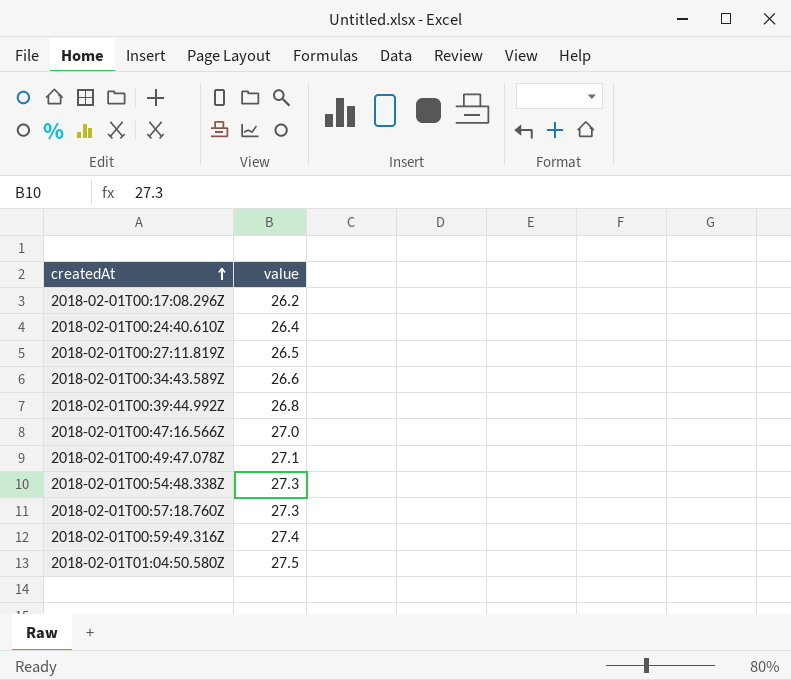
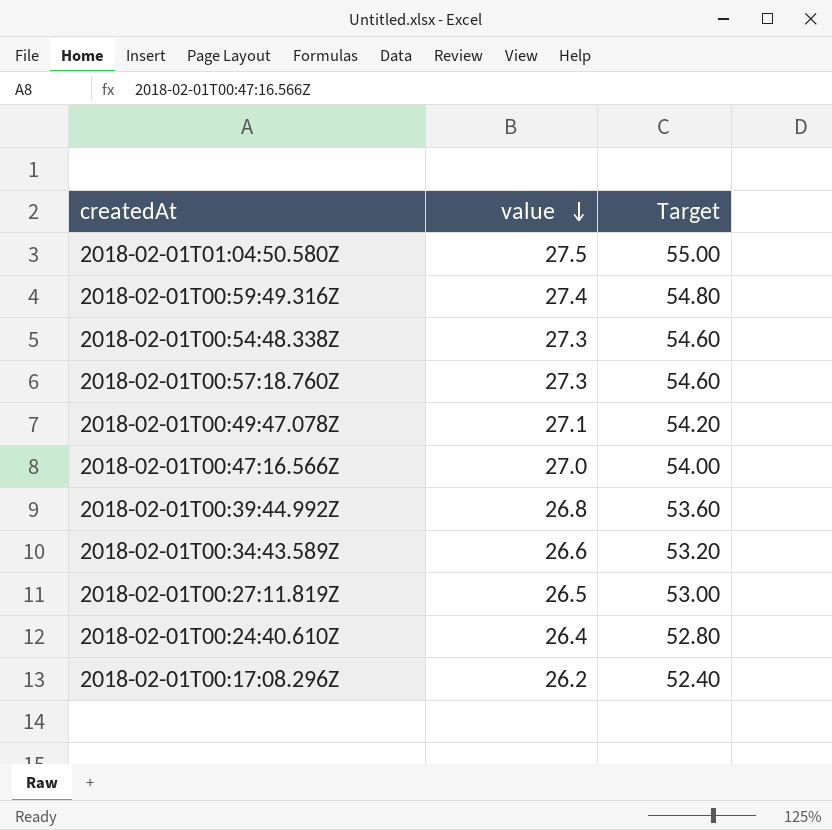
row order: createdAt ascending -> value descending
column Target | formula: none -> [value] * 2

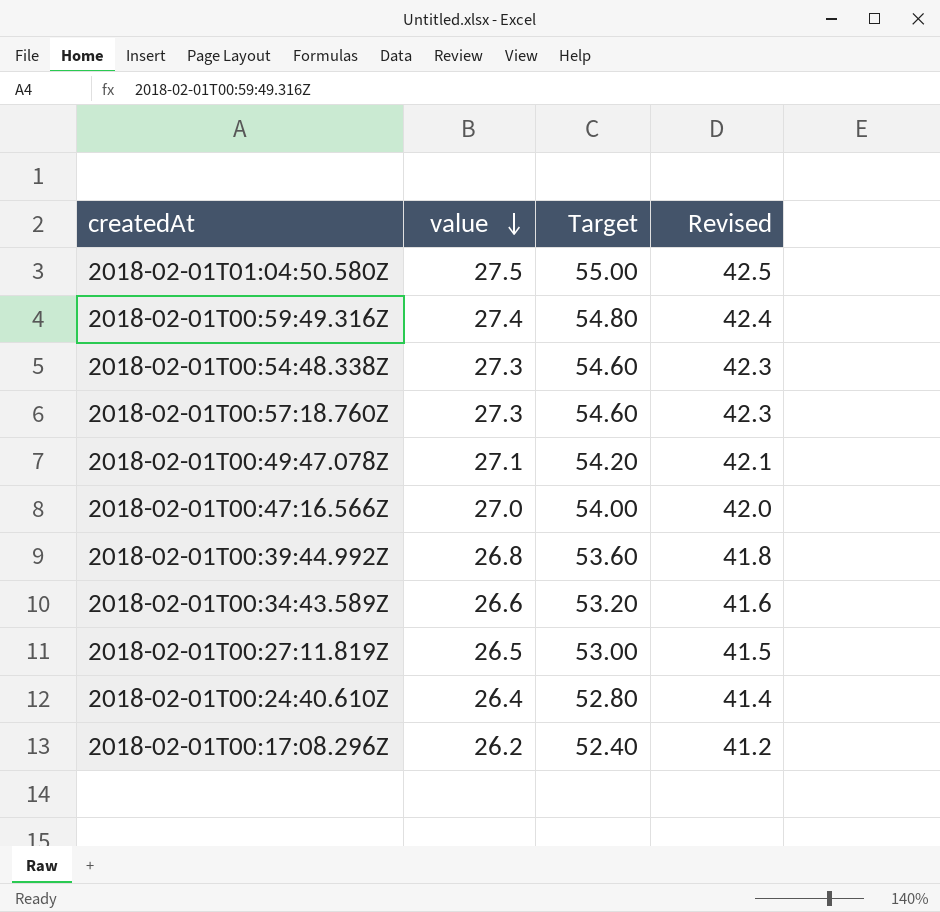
column Revised | formula: none -> [value] + 15

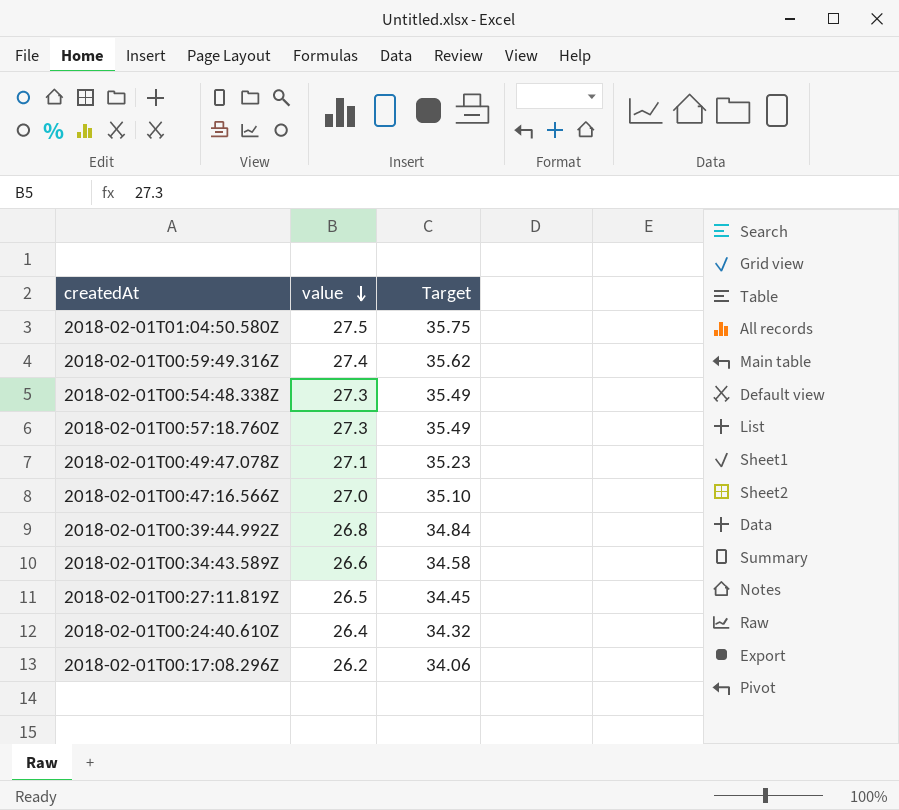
column Revised | formula: [value] + 15 -> none
column Target | formula: [value] * 2 -> [value] * 1.3

